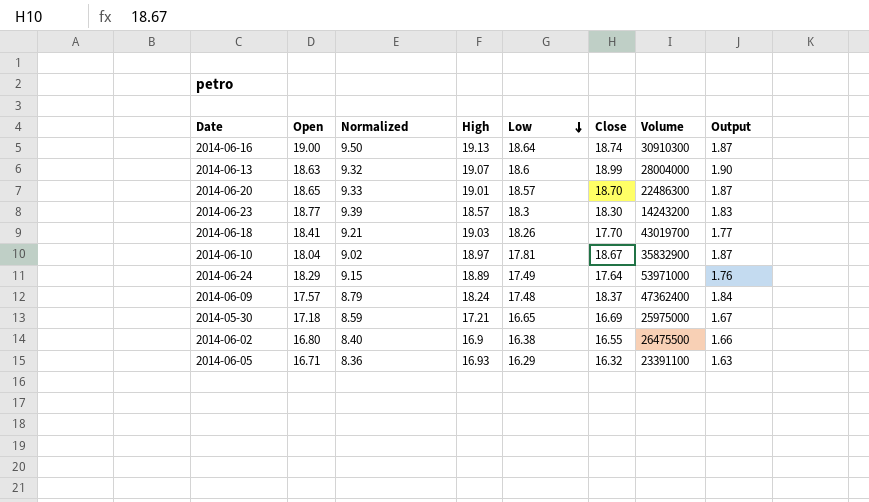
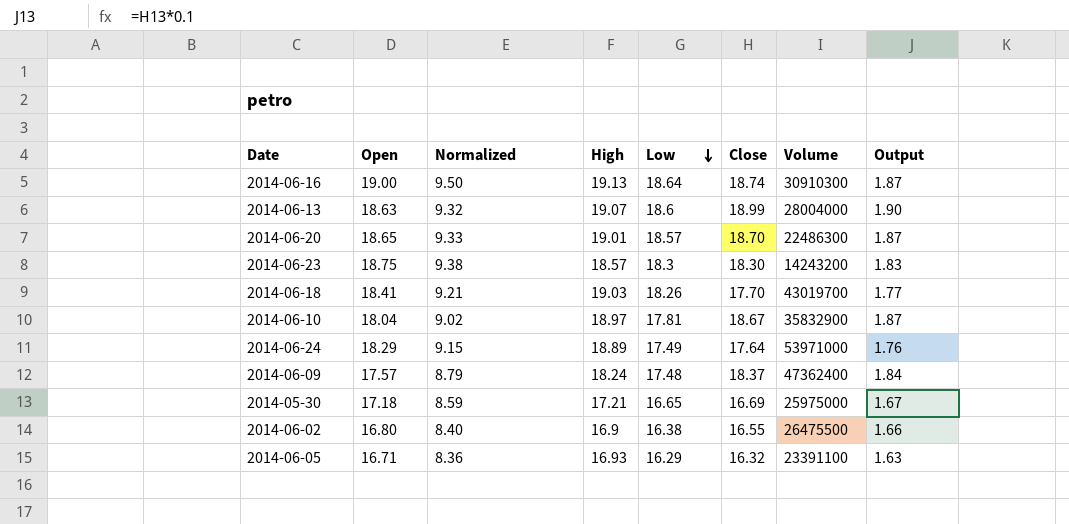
2014-06-23 | Open: 18.77 -> 18.75
2014-06-23 | Normalized: 9.39 -> 9.38

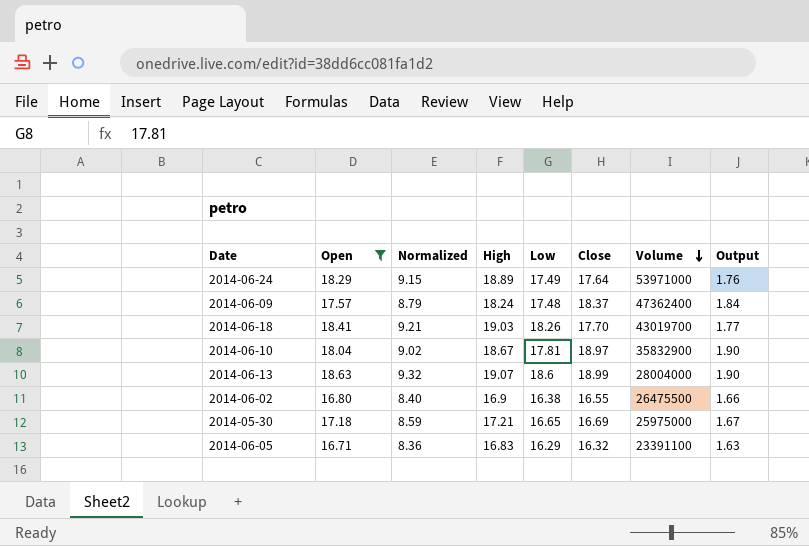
filter: none -> Open <= 18.63
row order: Low descending -> Volume descending
2014-06-10 | High: 18.97 -> 18.67
2014-06-10 | Close: 18.67 -> 18.97
2014-06-10 | Output: 1.87 -> 1.90
2014-06-05 | High: 16.93 -> 16.83

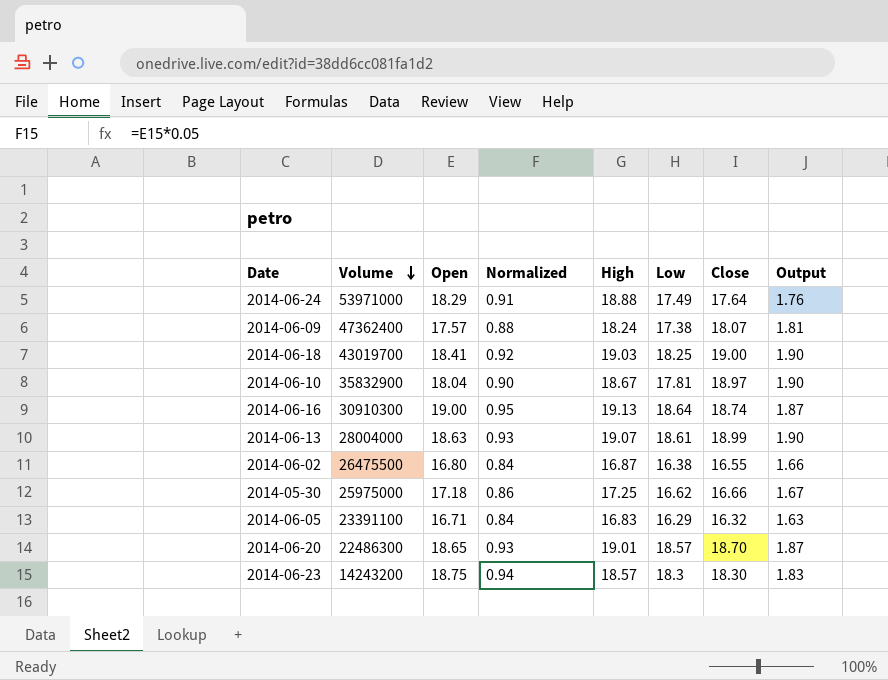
filter: Open <= 18.63 -> none
column Volume | position: 7 -> 2
column Normalized | formula: [Open] * 0.5 -> [Open] * 0.05
2014-06-24 | High: 18.89 -> 18.88
2014-06-09 | Low: 17.48 -> 17.38
2014-06-09 | Close: 18.37 -> 18.07
2014-06-09 | Output: 1.84 -> 1.81
2014-06-18 | Low: 18.26 -> 18.25
2014-06-18 | Close: 17.70 -> 19.00
2014-06-18 | Output: 1.77 -> 1.90
2014-06-13 | Low: 18.6 -> 18.61
2014-06-02 | High: 16.9 -> 16.87
2014-05-30 | High: 17.21 -> 17.25
2014-05-30 | Low: 16.65 -> 16.62
2014-05-30 | Close: 16.69 -> 16.66

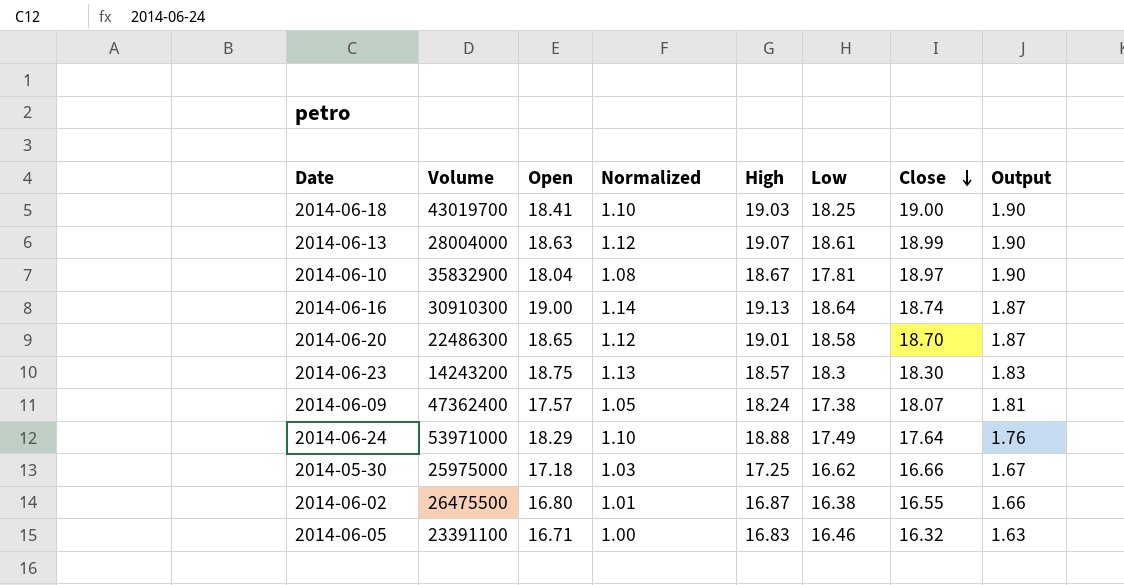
row order: Volume descending -> Close descending
column Normalized | formula: [Open] * 0.05 -> [Open] * 0.06
2014-06-20 | Low: 18.57 -> 18.58
2014-06-05 | Low: 16.29 -> 16.46

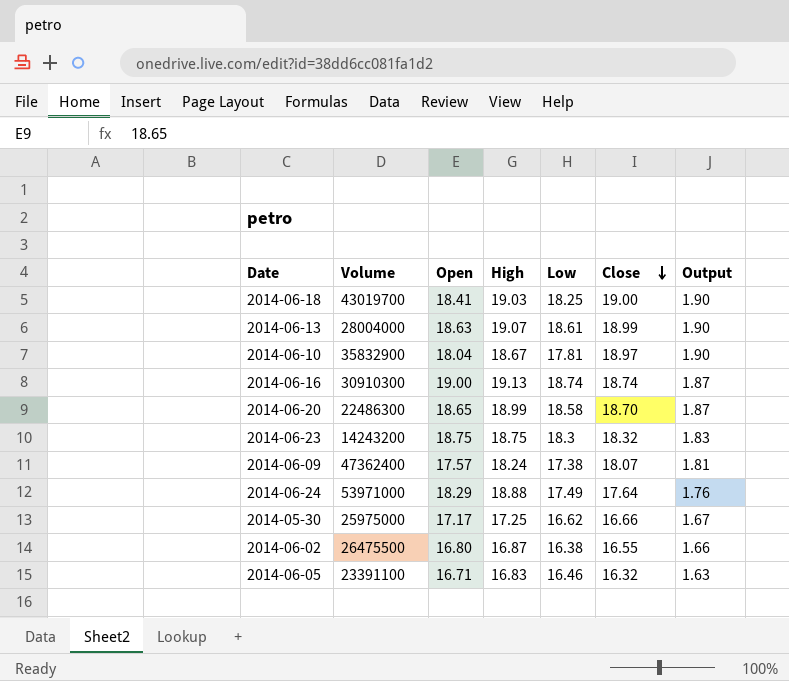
column Normalized | formula: [Open] * 0.06 -> none
2014-06-16 | Low: 18.64 -> 18.74
2014-06-20 | High: 19.01 -> 18.99
2014-06-23 | High: 18.57 -> 18.75
2014-06-23 | Close: 18.30 -> 18.32
2014-05-30 | Open: 17.18 -> 17.17

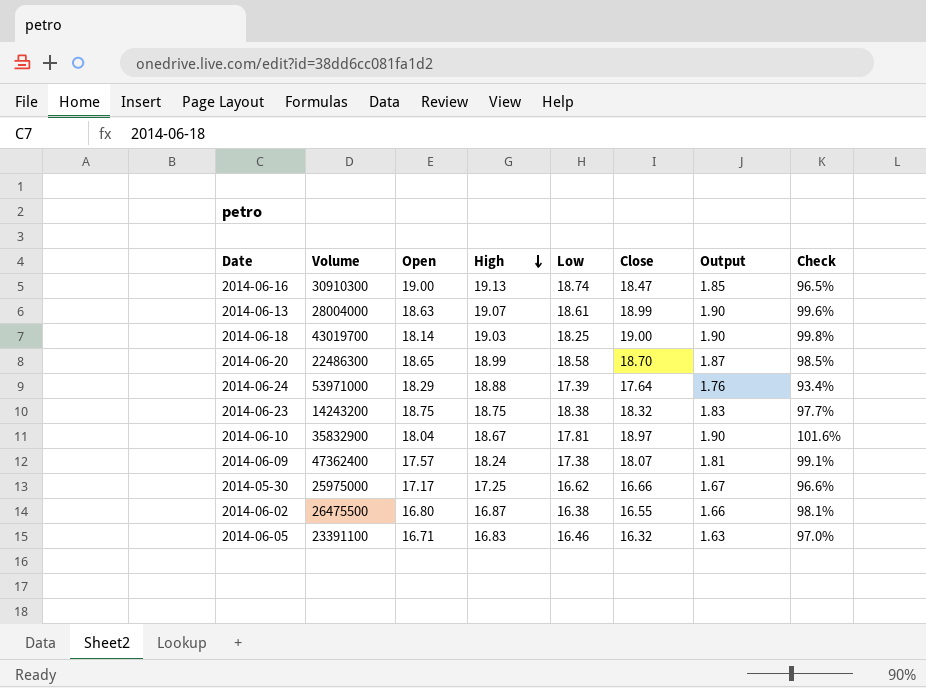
row order: Close descending -> High descending
column Check | formula: none -> [Close] / [High]
2014-06-16 | Close: 18.74 -> 18.47
2014-06-16 | Output: 1.87 -> 1.85
2014-06-18 | Open: 18.41 -> 18.14
2014-06-24 | Low: 17.49 -> 17.39
2014-06-23 | Low: 18.3 -> 18.38

